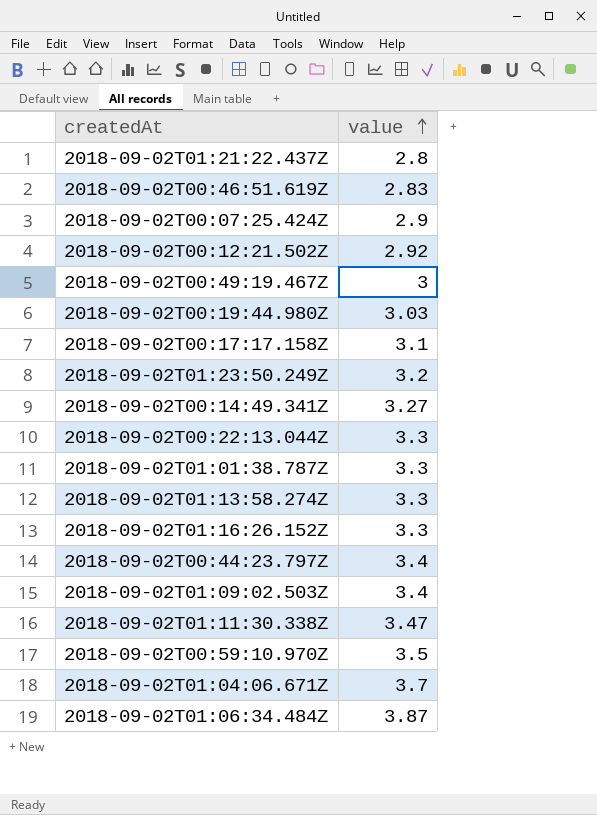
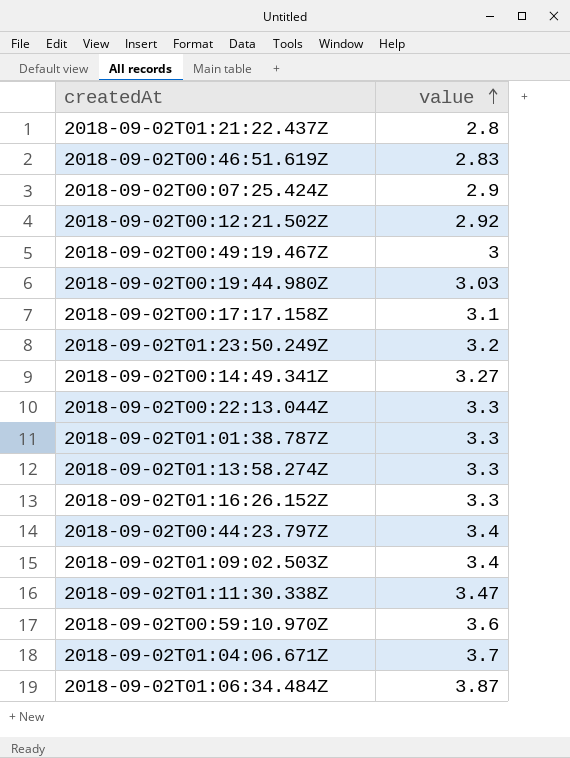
2018-09-02T00:59:10.970Z | value: 3.5 -> 3.6

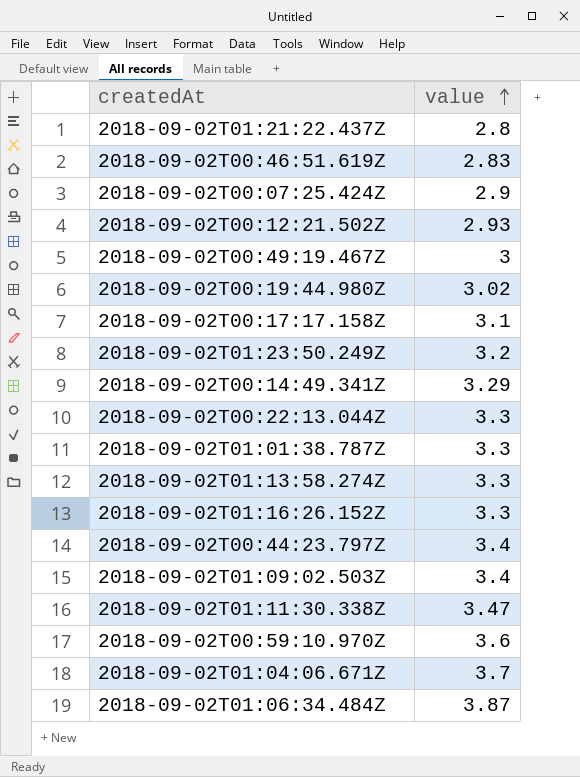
2018-09-02T00:12:21.502Z | value: 2.92 -> 2.93
2018-09-02T00:19:44.980Z | value: 3.03 -> 3.02
2018-09-02T00:14:49.341Z | value: 3.27 -> 3.29

